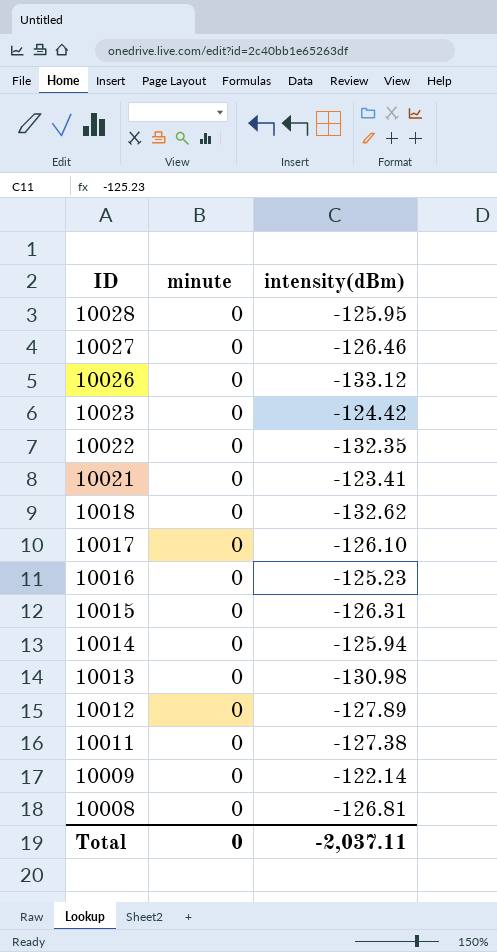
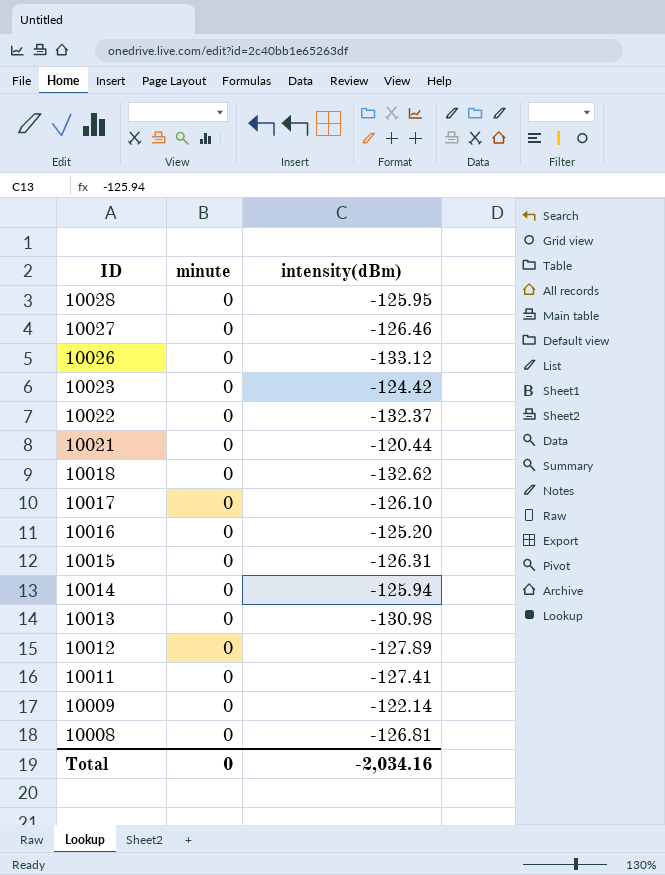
10022 | intensity(dBm): -132.35 -> -132.37
10021 | intensity(dBm): -123.41 -> -120.44
10016 | intensity(dBm): -125.23 -> -125.20
10011 | intensity(dBm): -127.38 -> -127.41
Total | intensity(dBm): -2,037.11 -> -2,034.16

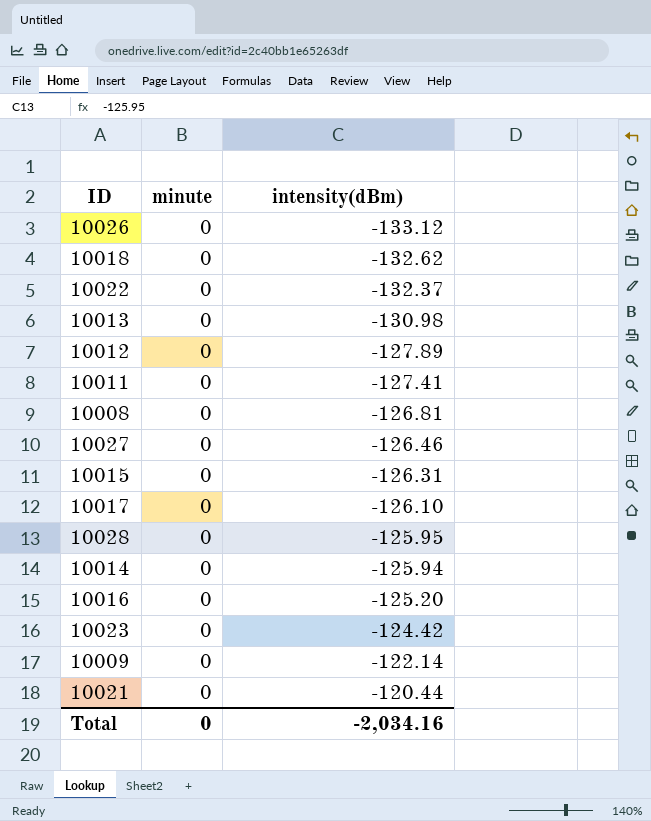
row order: ID descending -> intensity(dBm) ascending

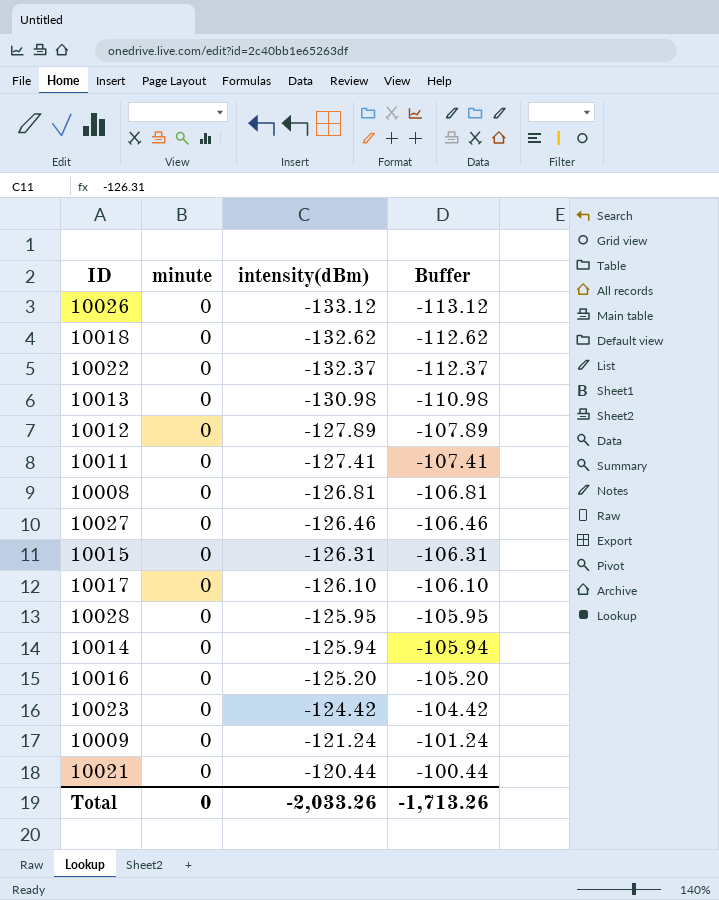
column Buffer | formula: none -> [intensity(dBm)] + 20
10009 | intensity(dBm): -122.14 -> -121.24
Total | intensity(dBm): -2,034.16 -> -2,033.26

